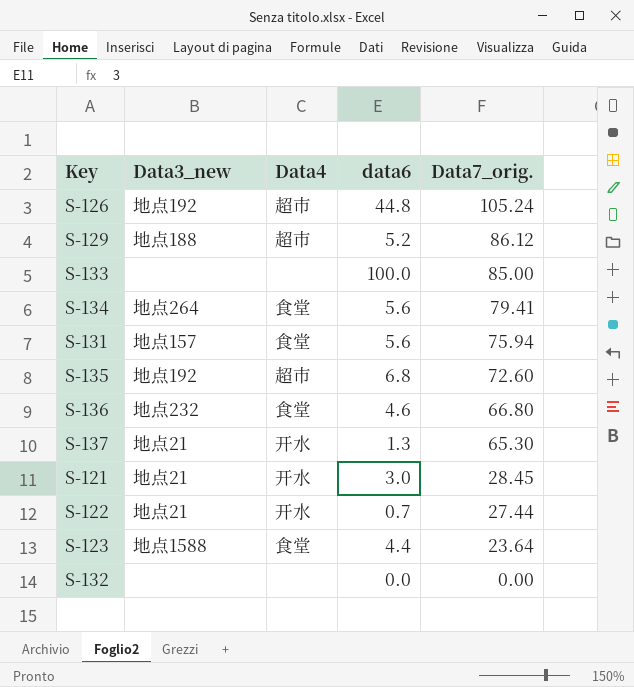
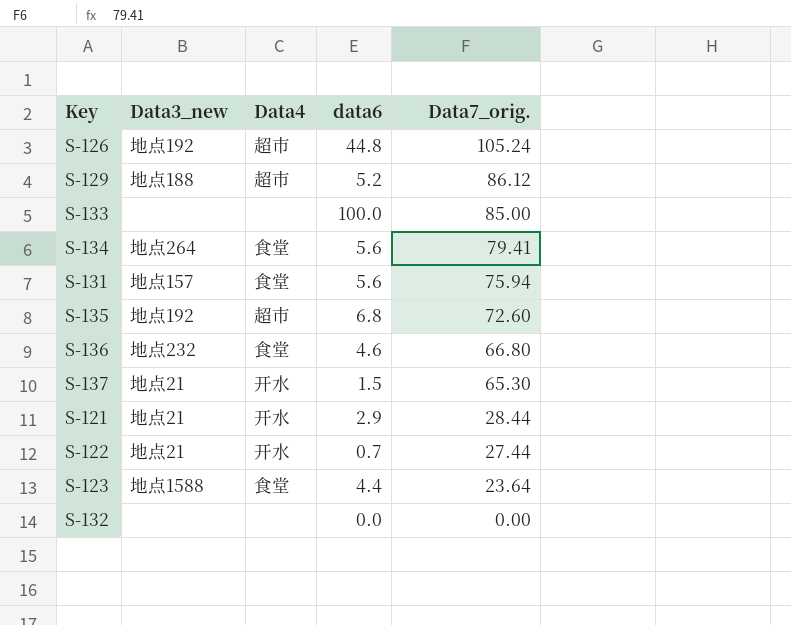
S-137 | data6: 1.3 -> 1.5
S-121 | data6: 3.0 -> 2.9
S-121 | Data7_orig.: 28.45 -> 28.44

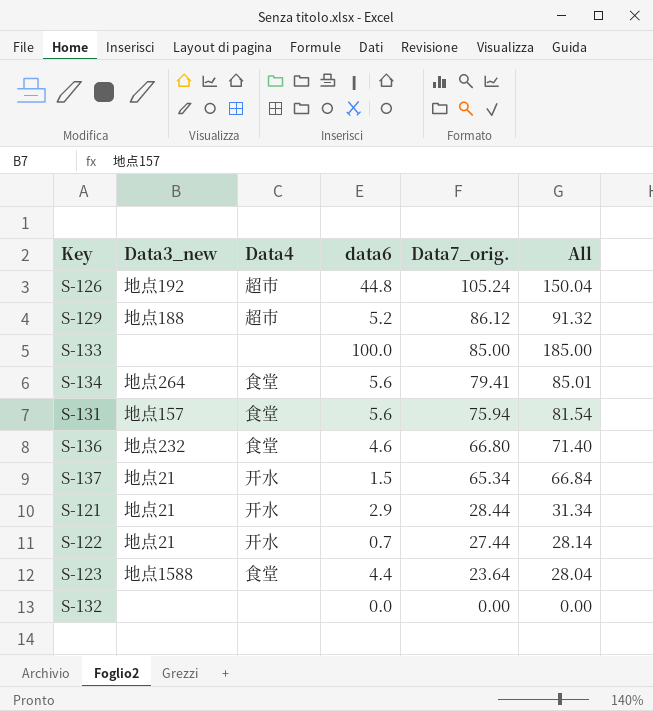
column All | formula: none -> [data6] + [Data7_orig.]
row S-135: 地点192 | 超市 | 6.8 | 72.60 -> none
S-137 | Data7_orig.: 65.30 -> 65.34

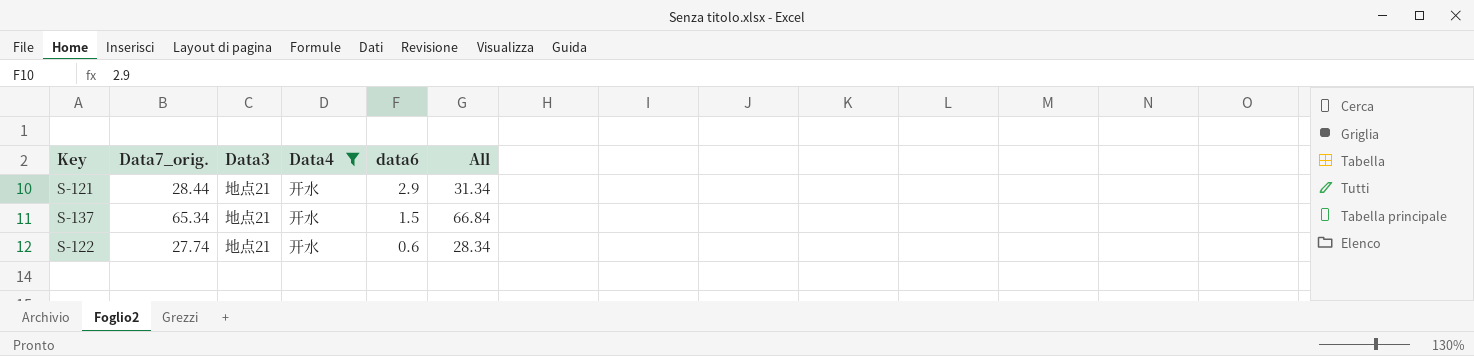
filter: none -> Data4 = 开水
row order: Data7_orig. descending -> data6 descending
column Data7_orig. | position: 5 -> 2
column name: Data3_new -> Data3
S-122 | Data7_orig.: 27.44 -> 27.74
S-122 | data6: 0.7 -> 0.6
S-122 | All: 28.14 -> 28.34

